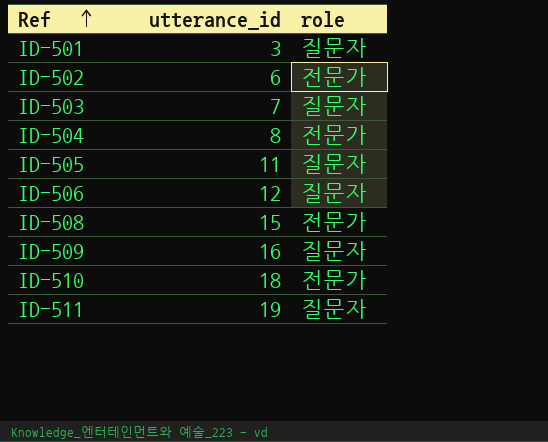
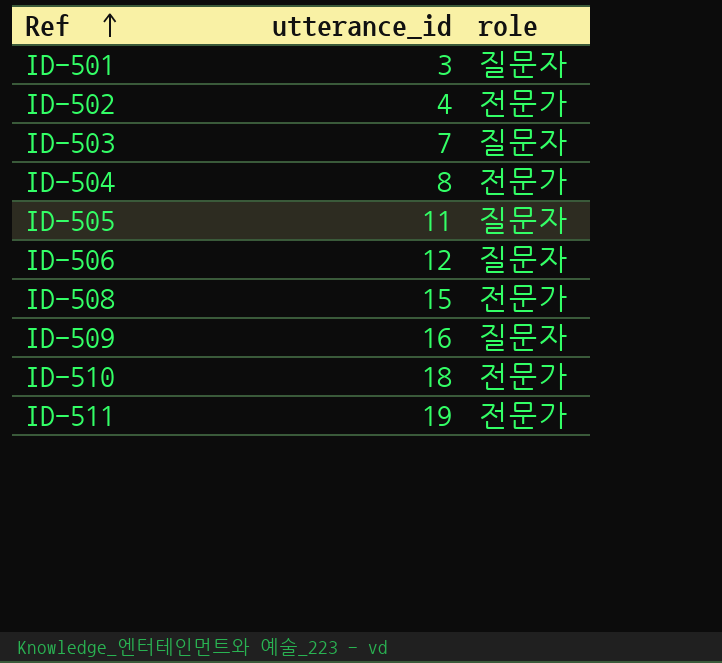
ID-502 | utterance_id: 6 -> 4
ID-511 | role: 질문자 -> 전문가

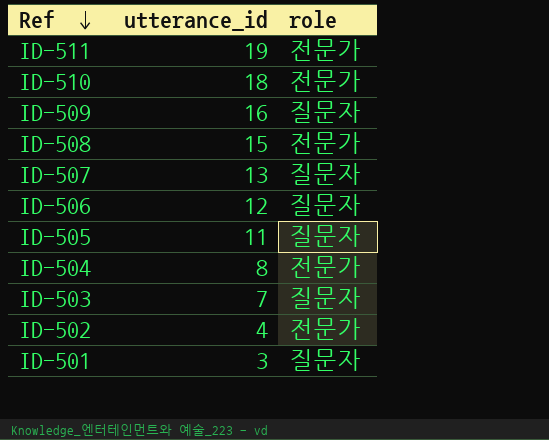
row order: Ref ascending -> Ref descending
row ID-507: none -> 13 | 질문자

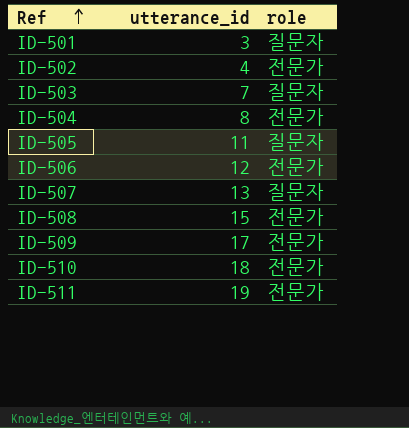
row order: Ref descending -> Ref ascending
ID-506 | role: 질문자 -> 전문가
ID-509 | utterance_id: 16 -> 17
ID-509 | role: 질문자 -> 전문가

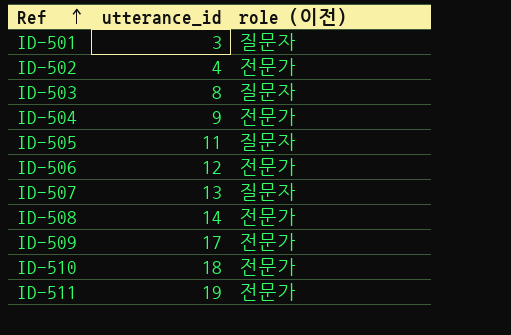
column name: role -> role (이전)
ID-503 | utterance_id: 7 -> 8
ID-504 | utterance_id: 8 -> 9
ID-508 | utterance_id: 15 -> 14

